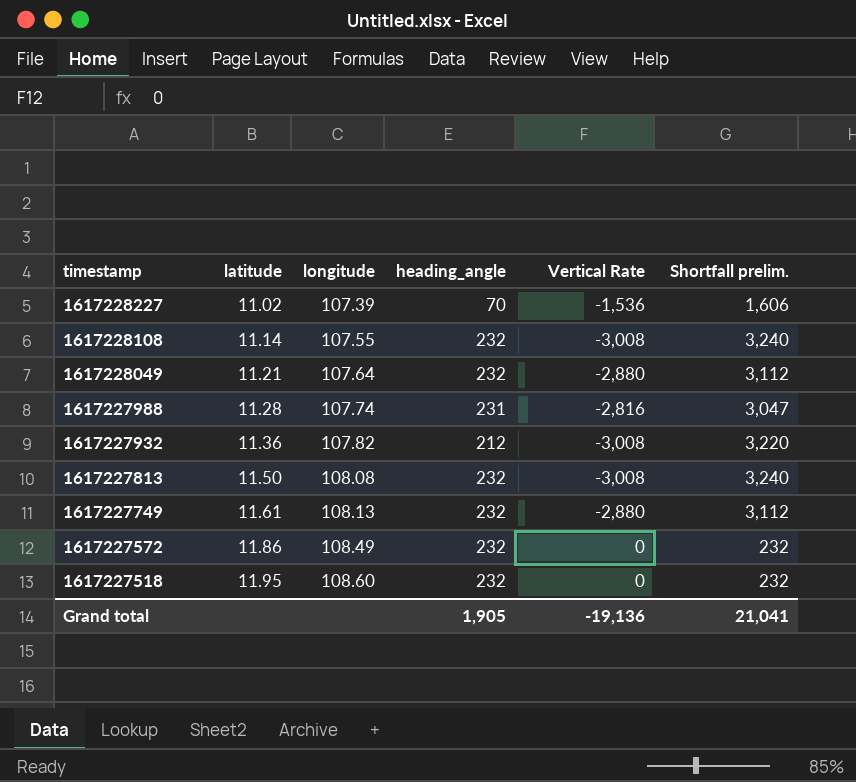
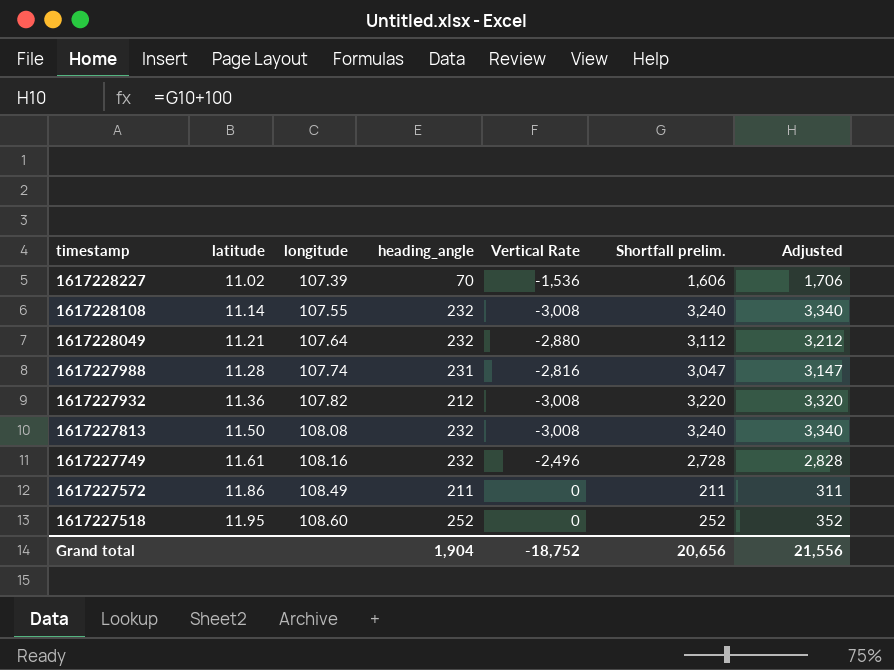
column Adjusted | formula: none -> [Shortfall prelim.] + 100
1617227749 | longitude: 108.13 -> 108.16
1617227749 | Vertical Rate: -2,880 -> -2,496
1617227749 | Shortfall prelim.: 3,112 -> 2,728
1617227572 | heading_angle: 232 -> 211
1617227572 | Shortfall prelim.: 232 -> 211
1617227518 | heading_angle: 232 -> 252
1617227518 | Shortfall prelim.: 232 -> 252
Grand total | heading_angle: 1,905 -> 1,904
Grand total | Vertical Rate: -19,136 -> -18,752
Grand total | Shortfall prelim.: 21,041 -> 20,656

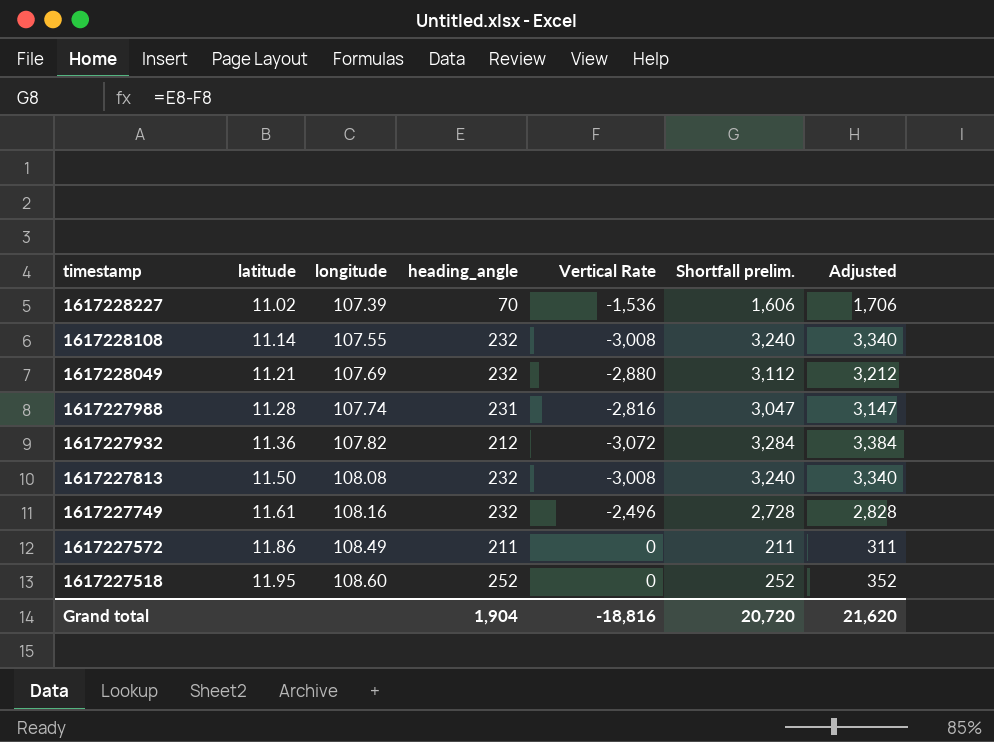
1617228049 | longitude: 107.64 -> 107.69
1617227932 | Vertical Rate: -3,008 -> -3,072
1617227932 | Shortfall prelim.: 3,220 -> 3,284
1617227932 | Adjusted: 3,320 -> 3,384
Grand total | Vertical Rate: -18,752 -> -18,816
Grand total | Shortfall prelim.: 20,656 -> 20,720
Grand total | Adjusted: 21,556 -> 21,620

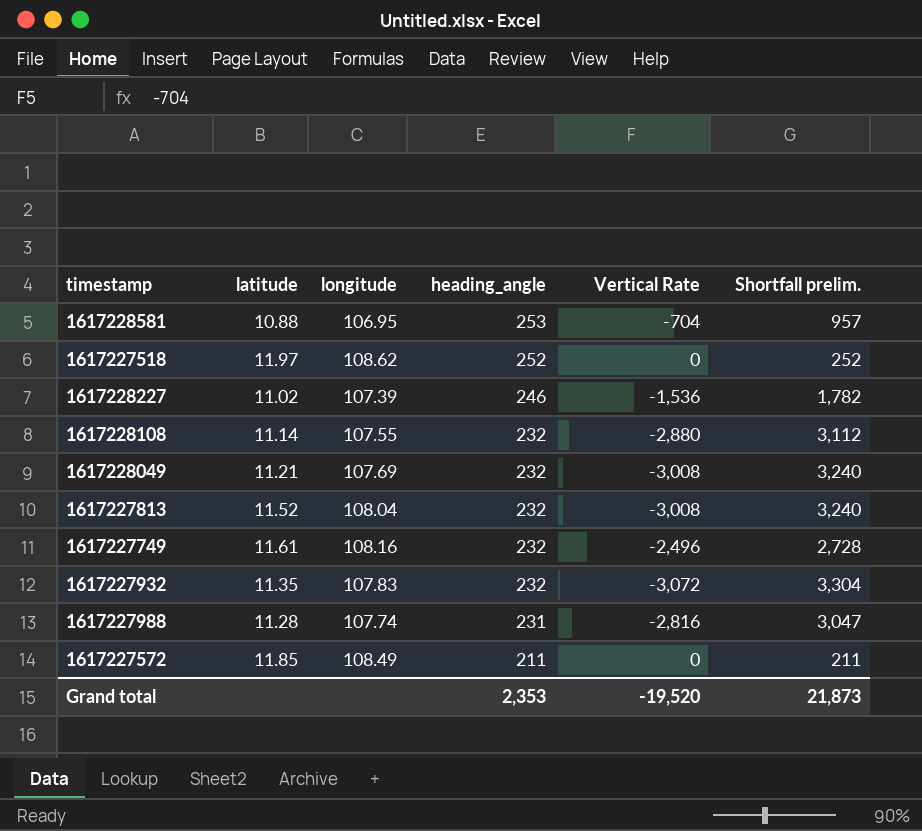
row order: timestamp descending -> heading_angle descending
column Adjusted | formula: [Shortfall prelim.] + 100 -> none
row 1617228581: none -> 10.88 | 106.95 | 253 | -704 | 957
1617227518 | latitude: 11.95 -> 11.97
1617227518 | longitude: 108.60 -> 108.62
1617228227 | heading_angle: 70 -> 246
1617228227 | Shortfall prelim.: 1,606 -> 1,782
1617228108 | Vertical Rate: -3,008 -> -2,880
1617228108 | Shortfall prelim.: 3,240 -> 3,112
1617228049 | Vertical Rate: -2,880 -> -3,008
1617228049 | Shortfall prelim.: 3,112 -> 3,240
1617227813 | latitude: 11.50 -> 11.52
1617227813 | longitude: 108.08 -> 108.04
1617227932 | latitude: 11.36 -> 11.35
1617227932 | longitude: 107.82 -> 107.83
1617227932 | heading_angle: 212 -> 232
1617227932 | Shortfall prelim.: 3,284 -> 3,304
1617227572 | latitude: 11.86 -> 11.85
Grand total | heading_angle: 1,904 -> 2,353
Grand total | Vertical Rate: -18,816 -> -19,520
Grand total | Shortfall prelim.: 20,720 -> 21,873

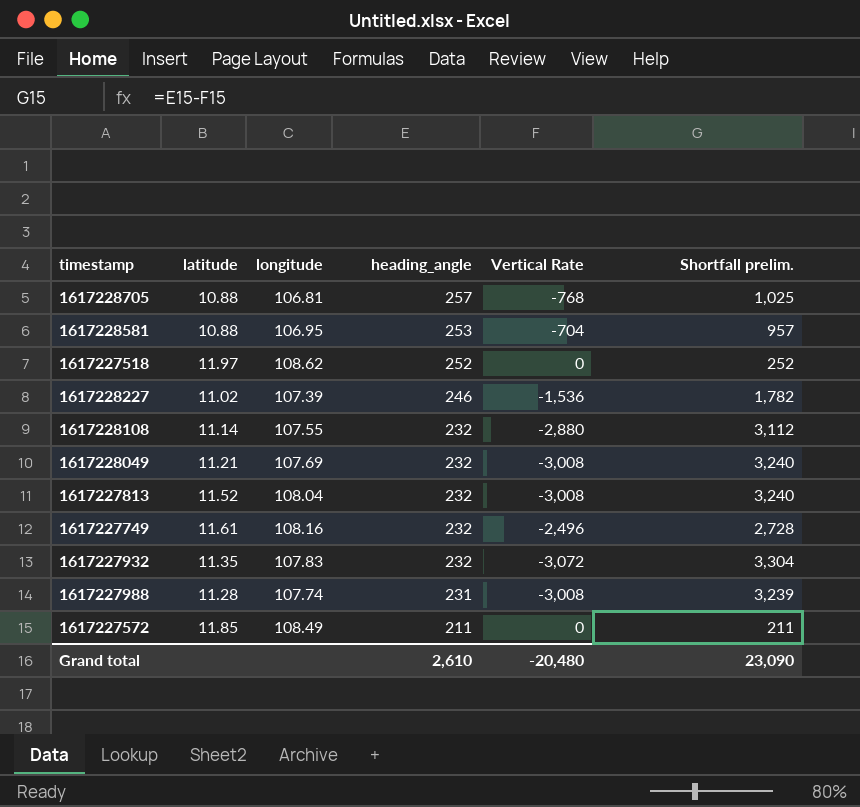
row 1617228705: none -> 10.88 | 106.81 | 257 | -768 | 1,025
1617227988 | Vertical Rate: -2,816 -> -3,008
1617227988 | Shortfall prelim.: 3,047 -> 3,239
Grand total | heading_angle: 2,353 -> 2,610
Grand total | Vertical Rate: -19,520 -> -20,480
Grand total | Shortfall prelim.: 21,873 -> 23,090

